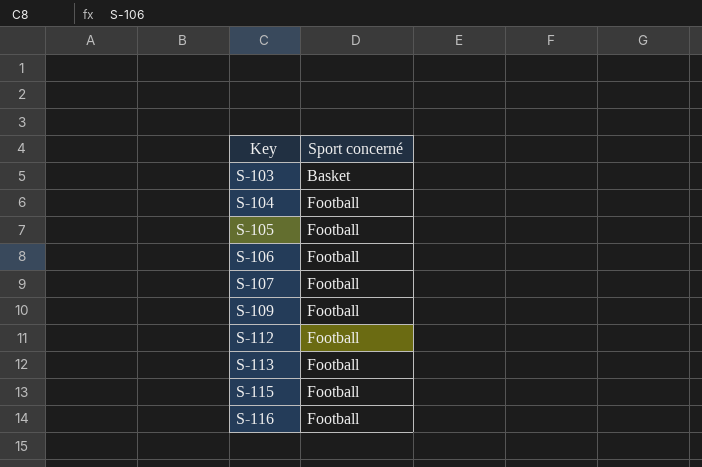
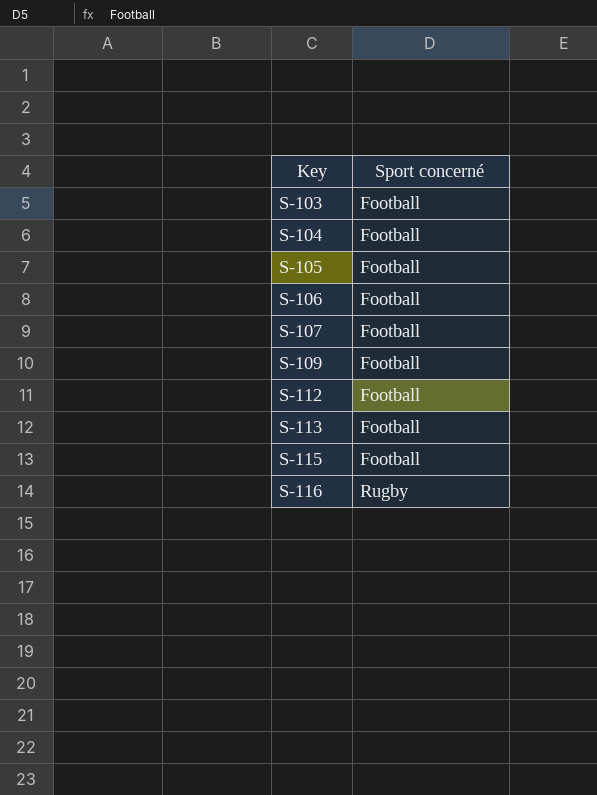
S-103 | Sport concerné: Basket -> Football
S-116 | Sport concerné: Football -> Rugby

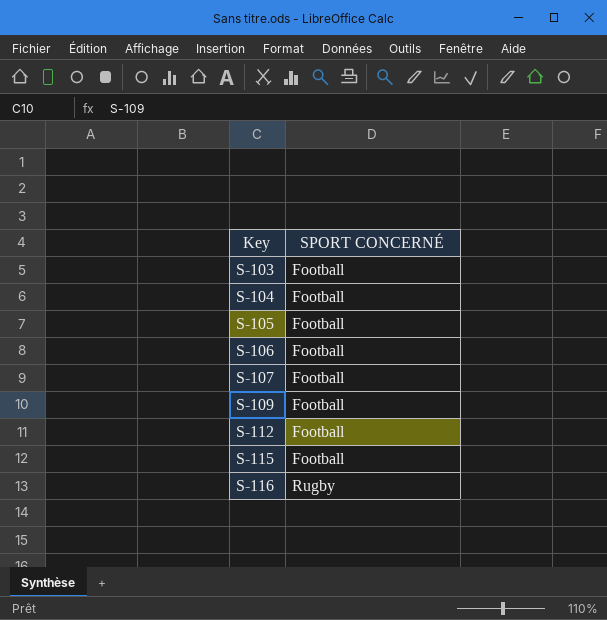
column name: Sport concerné -> SPORT CONCERNÉ
row S-113: Football -> none

